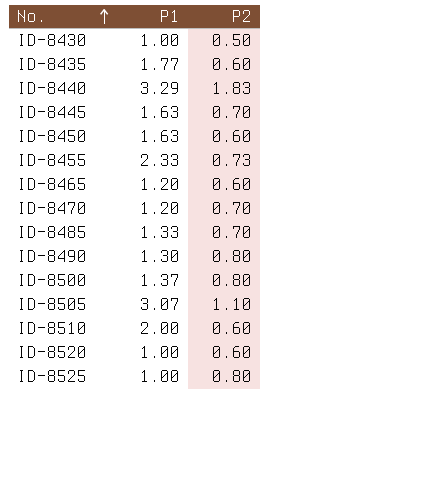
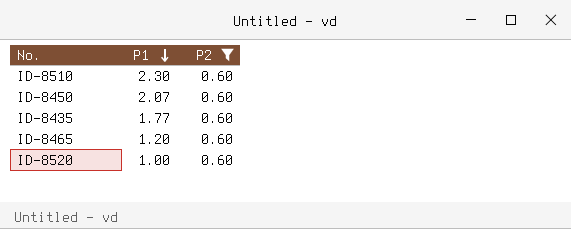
filter: none -> P2 = 0.60
row order: No. ascending -> P1 descending
ID-8510 | P1: 2.00 -> 2.30
ID-8450 | P1: 1.63 -> 2.07

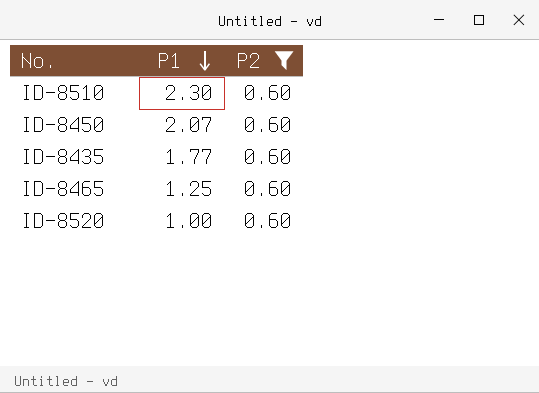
ID-8465 | P1: 1.20 -> 1.25

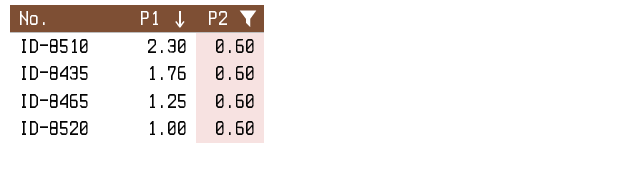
row ID-8450: 2.07 | 0.60 -> none
ID-8435 | P1: 1.77 -> 1.76

